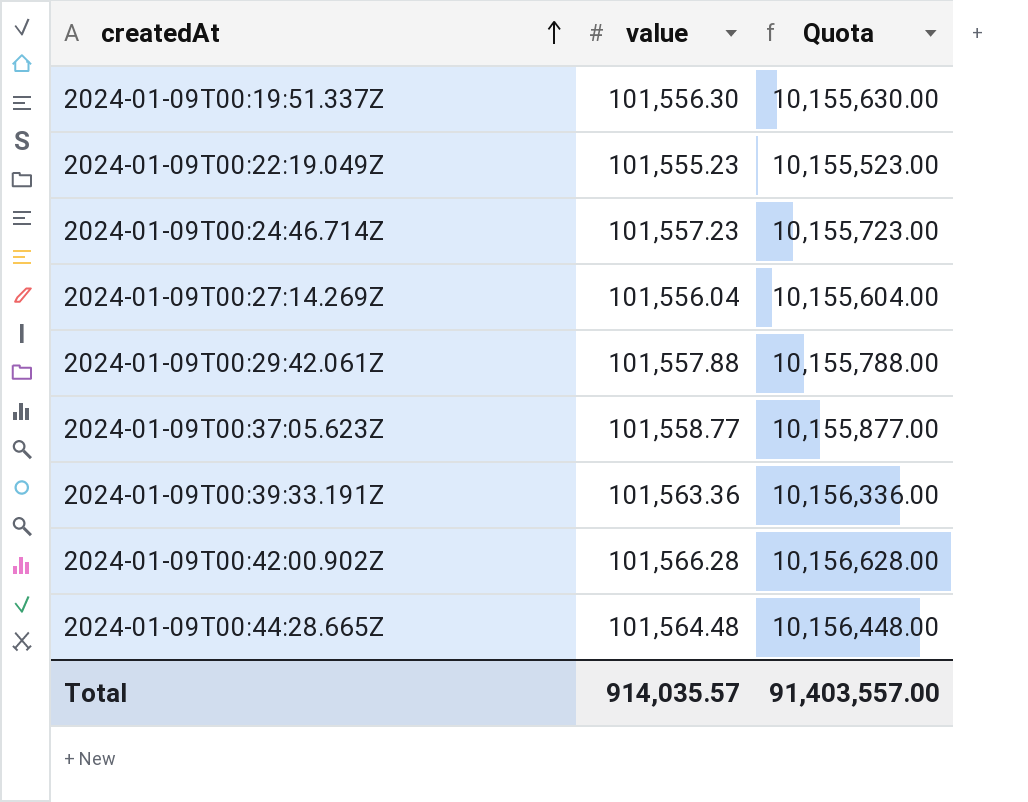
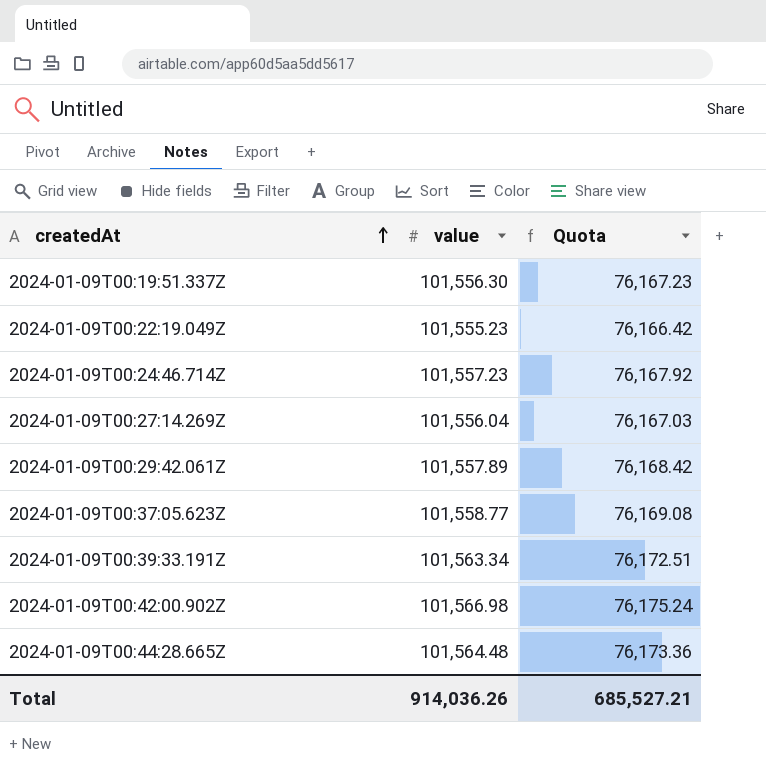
column Quota | formula: [value] * 100 -> [value] * 0.75
2024-01-09T00:29:42.061Z | value: 101,557.88 -> 101,557.89
2024-01-09T00:39:33.191Z | value: 101,563.36 -> 101,563.34
2024-01-09T00:42:00.902Z | value: 101,566.28 -> 101,566.98
Total | value: 914,035.57 -> 914,036.26
Total | Quota: 91,403,557.00 -> 685,527.21

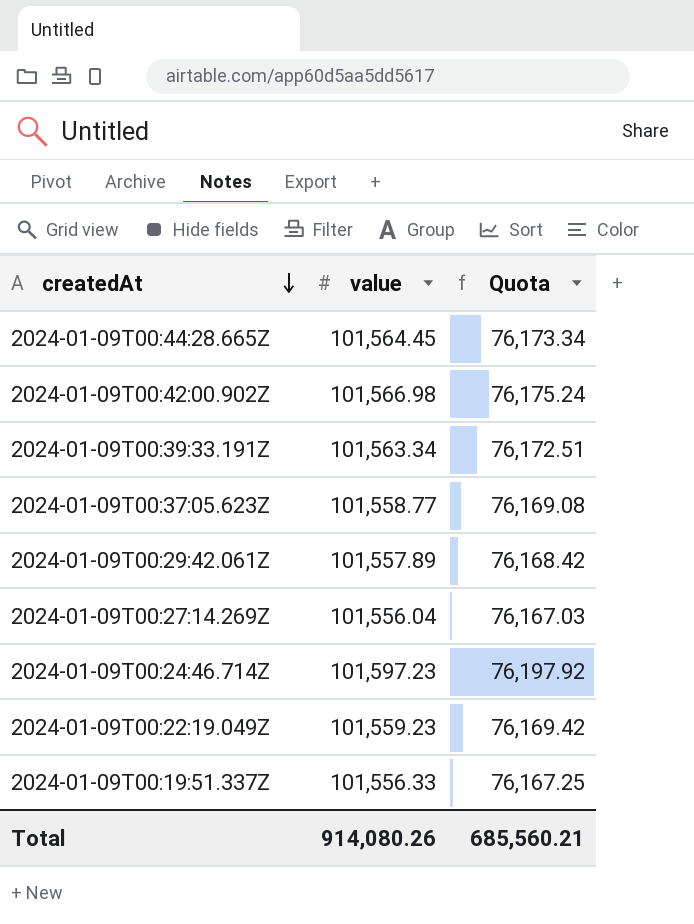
row order: createdAt ascending -> createdAt descending
2024-01-09T00:44:28.665Z | value: 101,564.48 -> 101,564.45
2024-01-09T00:44:28.665Z | Quota: 76,173.36 -> 76,173.34
2024-01-09T00:24:46.714Z | value: 101,557.23 -> 101,597.23
2024-01-09T00:24:46.714Z | Quota: 76,167.92 -> 76,197.92
2024-01-09T00:22:19.049Z | value: 101,555.23 -> 101,559.23
2024-01-09T00:22:19.049Z | Quota: 76,166.42 -> 76,169.42
2024-01-09T00:19:51.337Z | value: 101,556.30 -> 101,556.33
2024-01-09T00:19:51.337Z | Quota: 76,167.23 -> 76,167.25
Total | value: 914,036.26 -> 914,080.26
Total | Quota: 685,527.21 -> 685,560.21

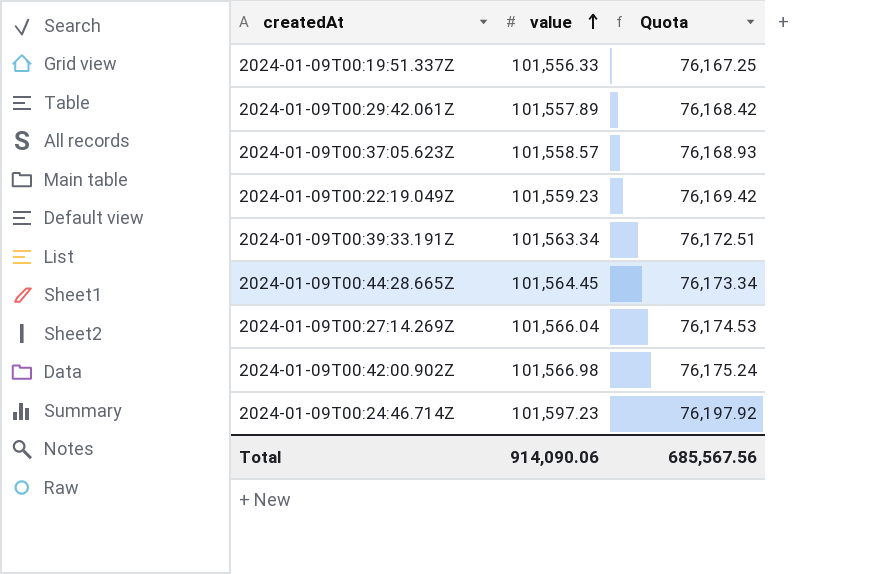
row order: createdAt descending -> value ascending
2024-01-09T00:37:05.623Z | value: 101,558.77 -> 101,558.57
2024-01-09T00:37:05.623Z | Quota: 76,169.08 -> 76,168.93
2024-01-09T00:27:14.269Z | value: 101,556.04 -> 101,566.04
2024-01-09T00:27:14.269Z | Quota: 76,167.03 -> 76,174.53
Total | value: 914,080.26 -> 914,090.06
Total | Quota: 685,560.21 -> 685,567.56

